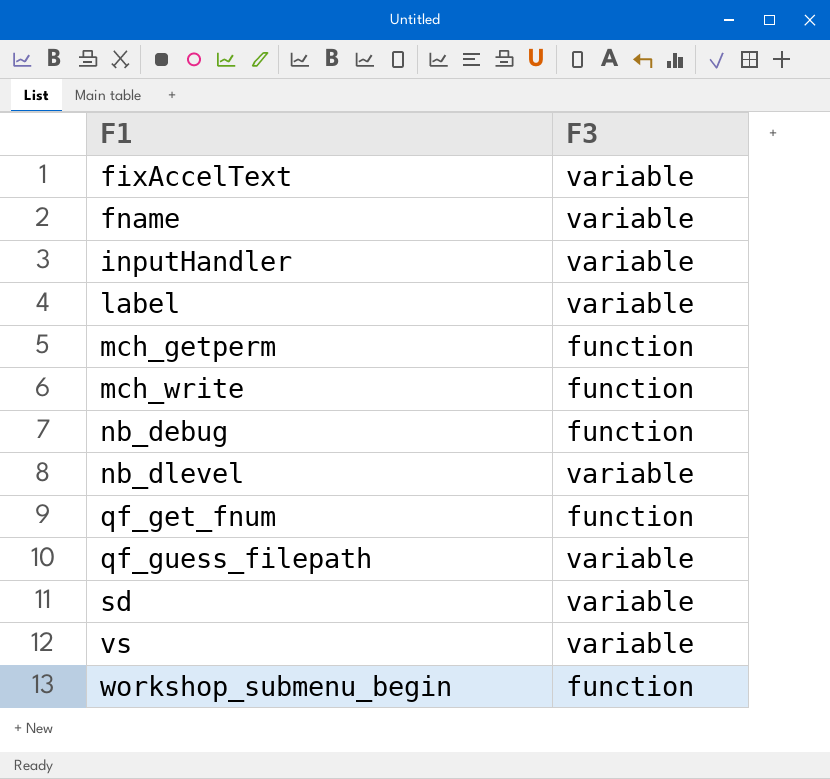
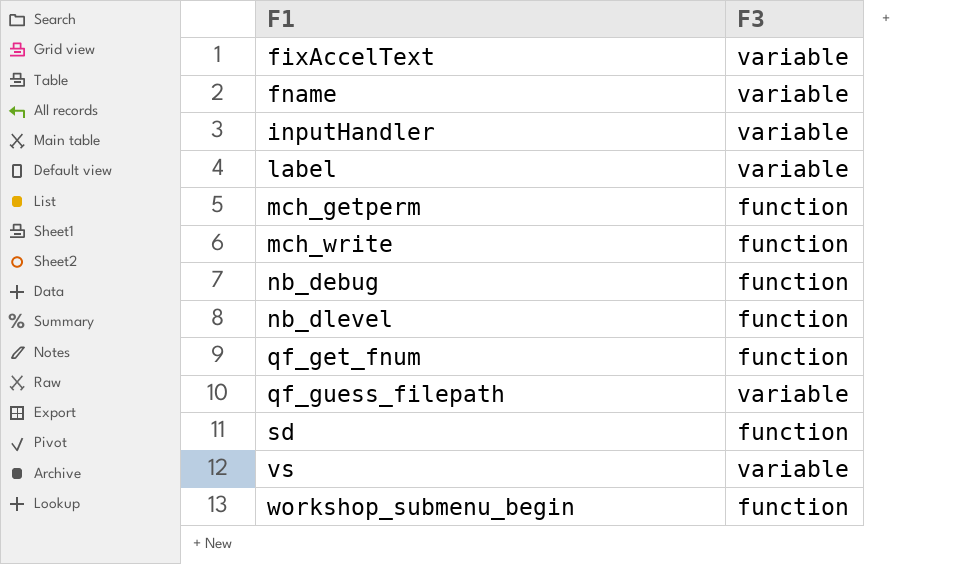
nb_dlevel | F3: variable -> function
sd | F3: variable -> function

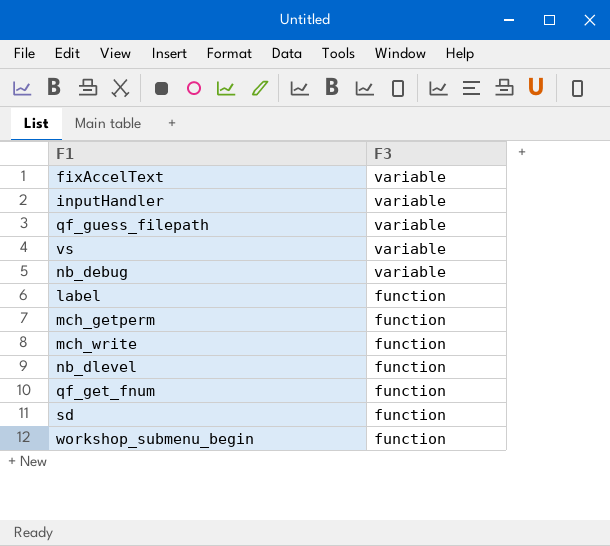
row order: F1 ascending -> F3 descending
row fname: variable -> none
nb_debug | F3: function -> variable
label | F3: variable -> function

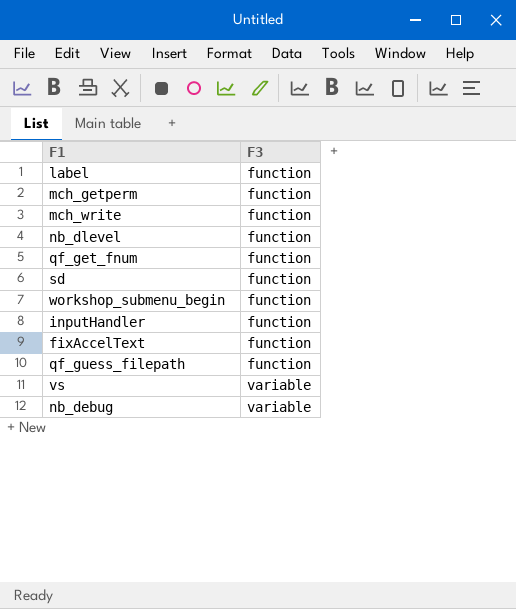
row order: F3 descending -> F3 ascending
inputHandler | F3: variable -> function
fixAccelText | F3: variable -> function
qf_guess_filepath | F3: variable -> function

